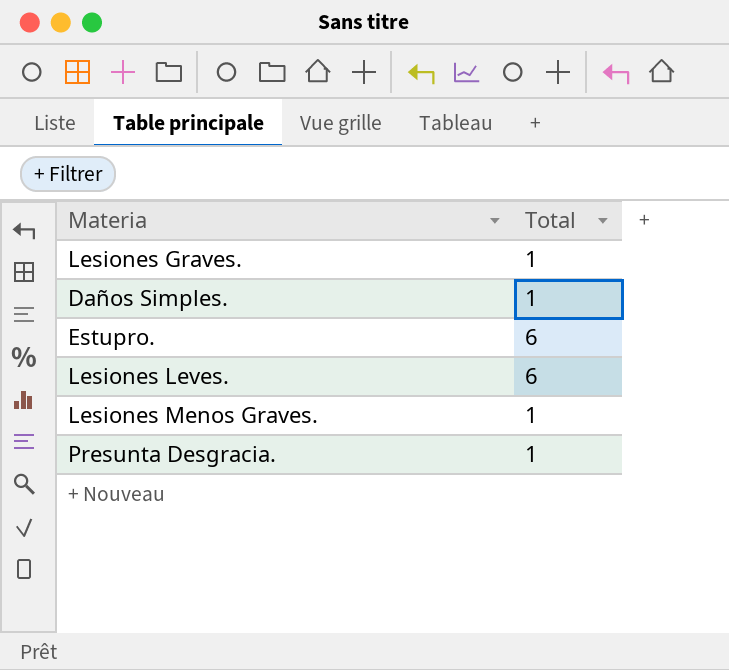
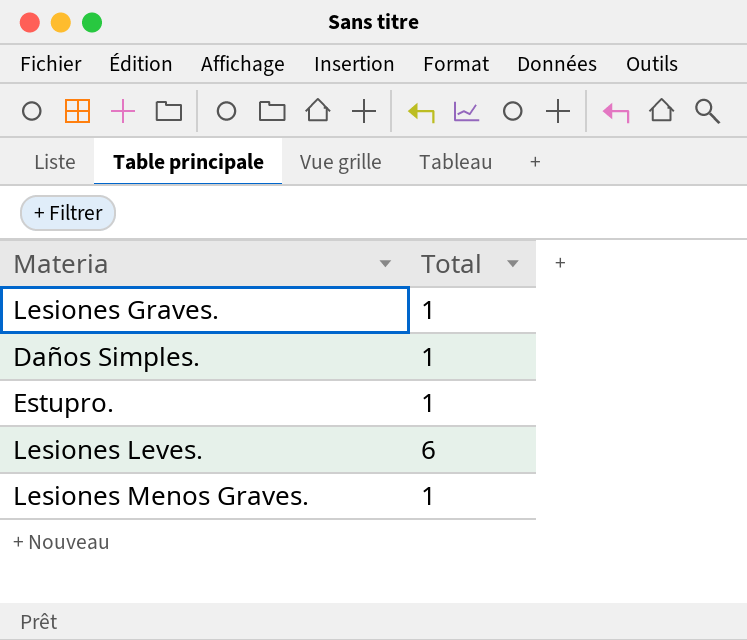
row Presunta Desgracia.: 1 -> none
Estupro. | Total: 6 -> 1

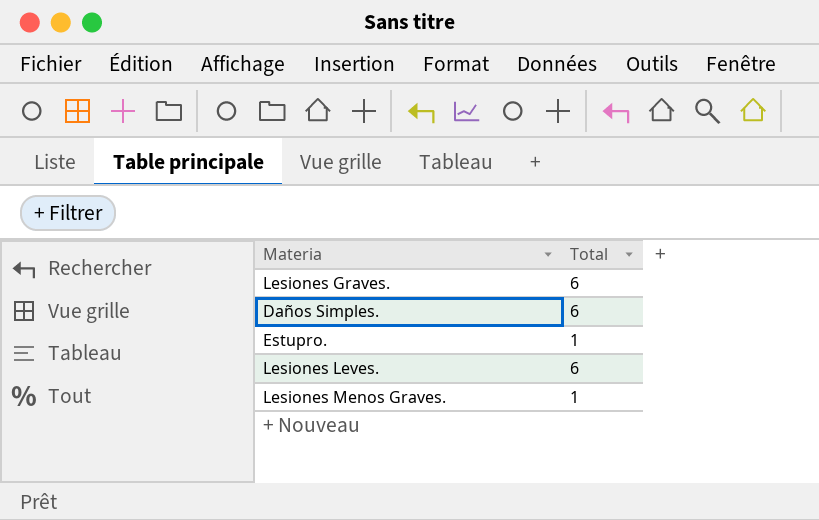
Lesiones Graves. | Total: 1 -> 6
Daños Simples. | Total: 1 -> 6

